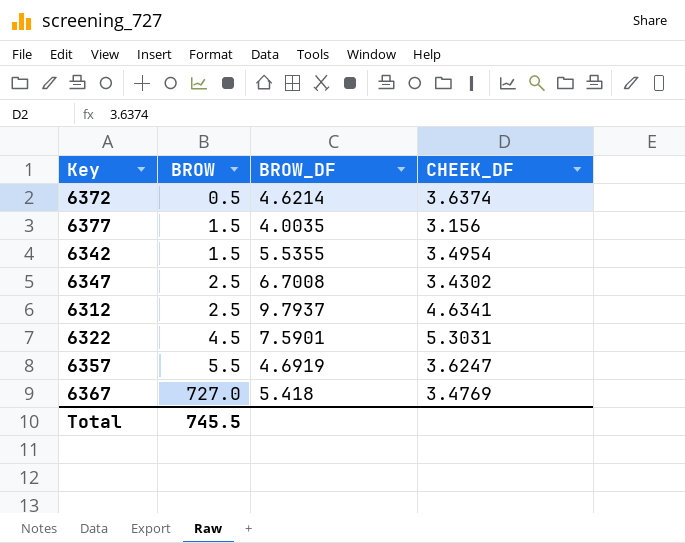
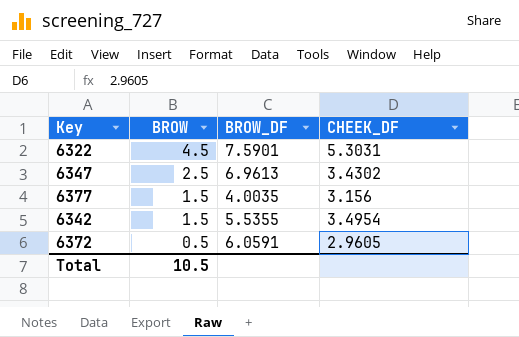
row order: BROW ascending -> BROW descending
row 6312: 2.5 | 9.7937 | 4.6341 -> none
row 6357: 5.5 | 4.6919 | 3.6247 -> none
row 6367: 727.0 | 5.418 | 3.4769 -> none
6347 | BROW_DF: 6.7008 -> 6.9613
6372 | BROW_DF: 4.6214 -> 6.0591
6372 | CHEEK_DF: 3.6374 -> 2.9605
Total | BROW: 745.5 -> 10.5

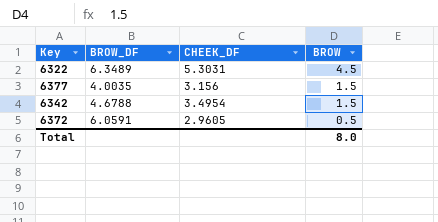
column BROW | position: 2 -> 4
row 6347: 2.5 | 6.9613 | 3.4302 -> none
6322 | BROW_DF: 7.5901 -> 6.3489
6342 | BROW_DF: 5.5355 -> 4.6788
Total | BROW: 10.5 -> 8.0

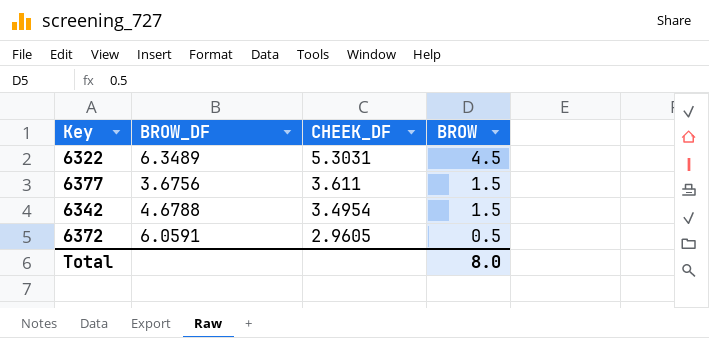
6377 | BROW_DF: 4.0035 -> 3.6756
6377 | CHEEK_DF: 3.156 -> 3.611

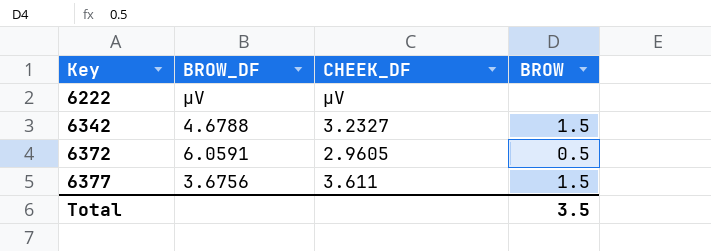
row order: BROW descending -> Key ascending
row 6322: 6.3489 | 5.3031 | 4.5 -> none
row 6222: none -> µV | µV | none
6342 | CHEEK_DF: 3.4954 -> 3.2327
Total | BROW: 8.0 -> 3.5

